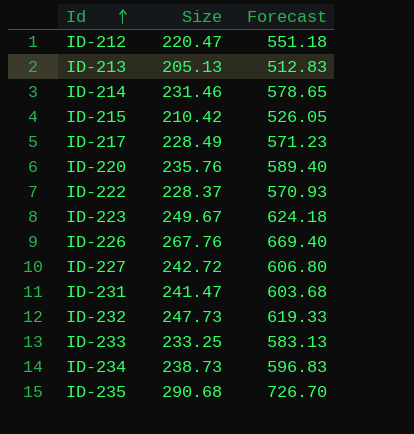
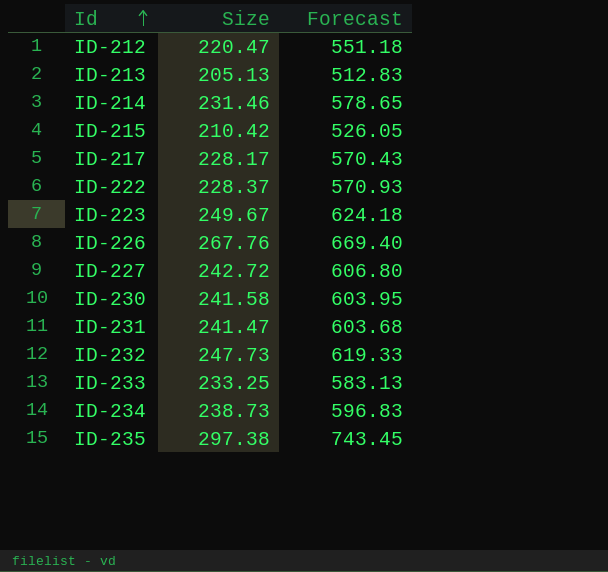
row ID-220: 235.76 | 589.40 -> none
ID-217 | Size: 228.49 -> 228.17
ID-217 | Forecast: 571.23 -> 570.43
row ID-230: none -> 241.58 | 603.95
ID-235 | Size: 290.68 -> 297.38
ID-235 | Forecast: 726.70 -> 743.45

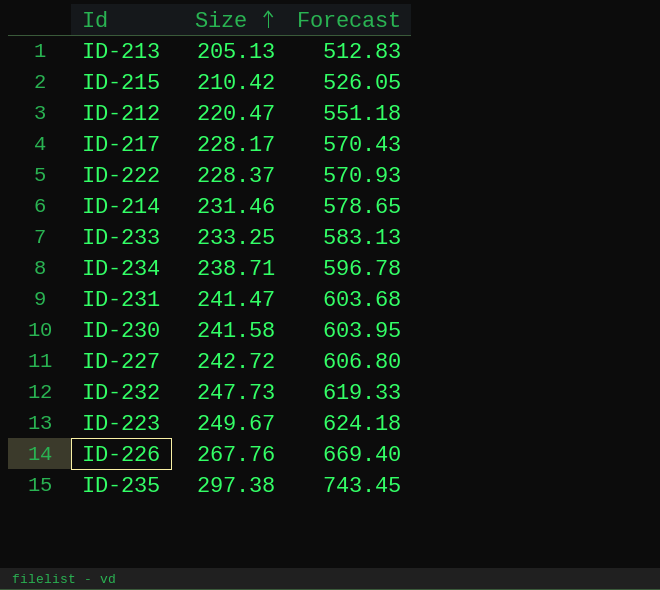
row order: Id ascending -> Size ascending
ID-234 | Size: 238.73 -> 238.71
ID-234 | Forecast: 596.83 -> 596.78

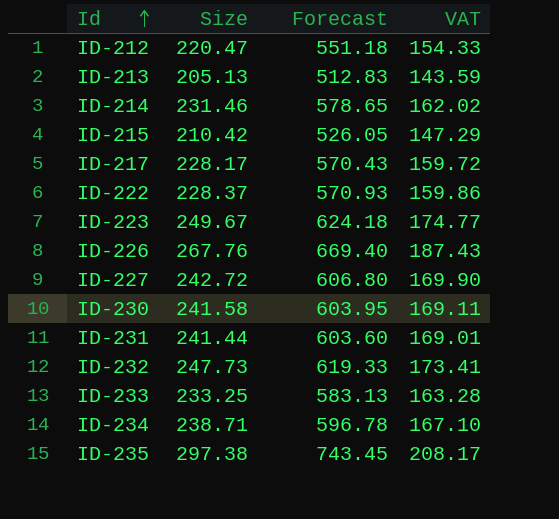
row order: Size ascending -> Id ascending
column VAT | formula: none -> [Size] * 0.7
ID-231 | Size: 241.47 -> 241.44
ID-231 | Forecast: 603.68 -> 603.60

